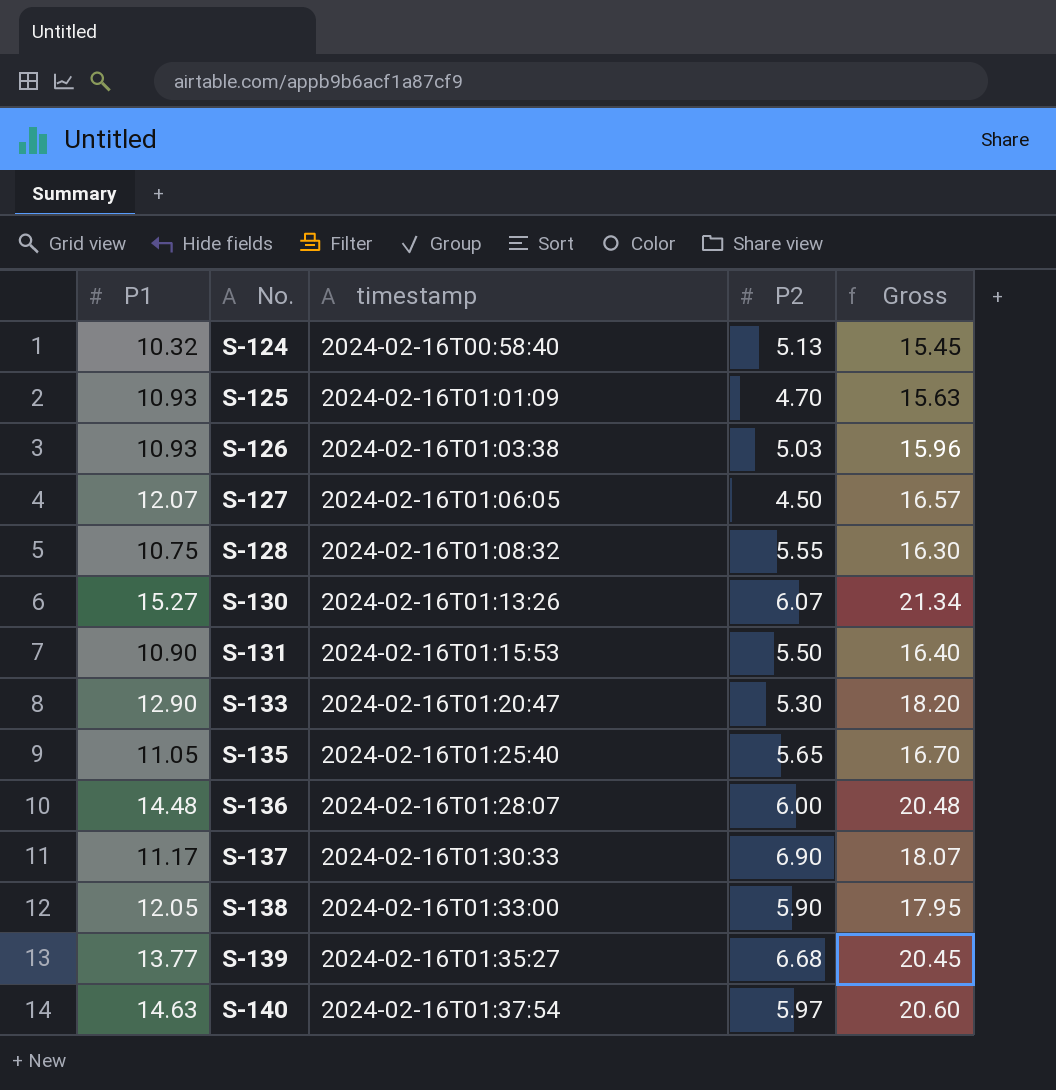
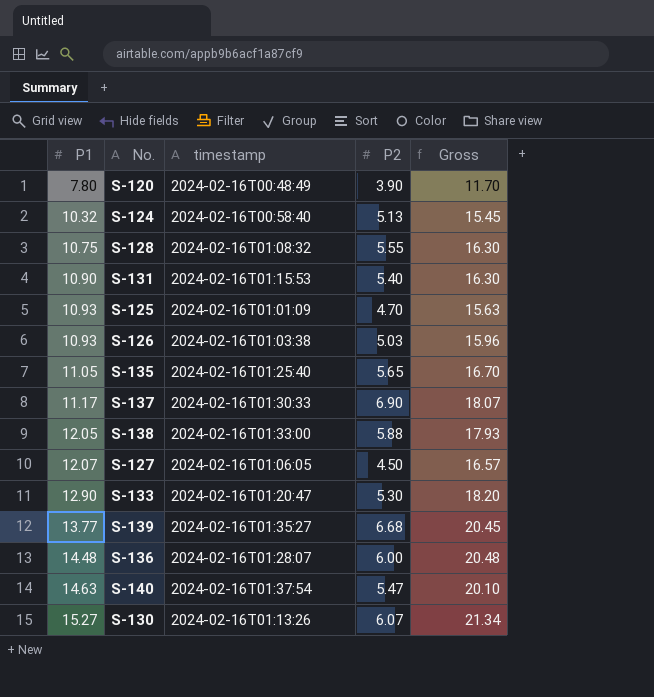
row order: No. ascending -> P1 ascending
row S-120: none -> 7.80 | 2024-02-16T00:48:49 | 3.90 | 11.70
S-131 | P2: 5.50 -> 5.40
S-131 | Gross: 16.40 -> 16.30
S-138 | P2: 5.90 -> 5.88
S-138 | Gross: 17.95 -> 17.93
S-140 | P2: 5.97 -> 5.47
S-140 | Gross: 20.60 -> 20.10

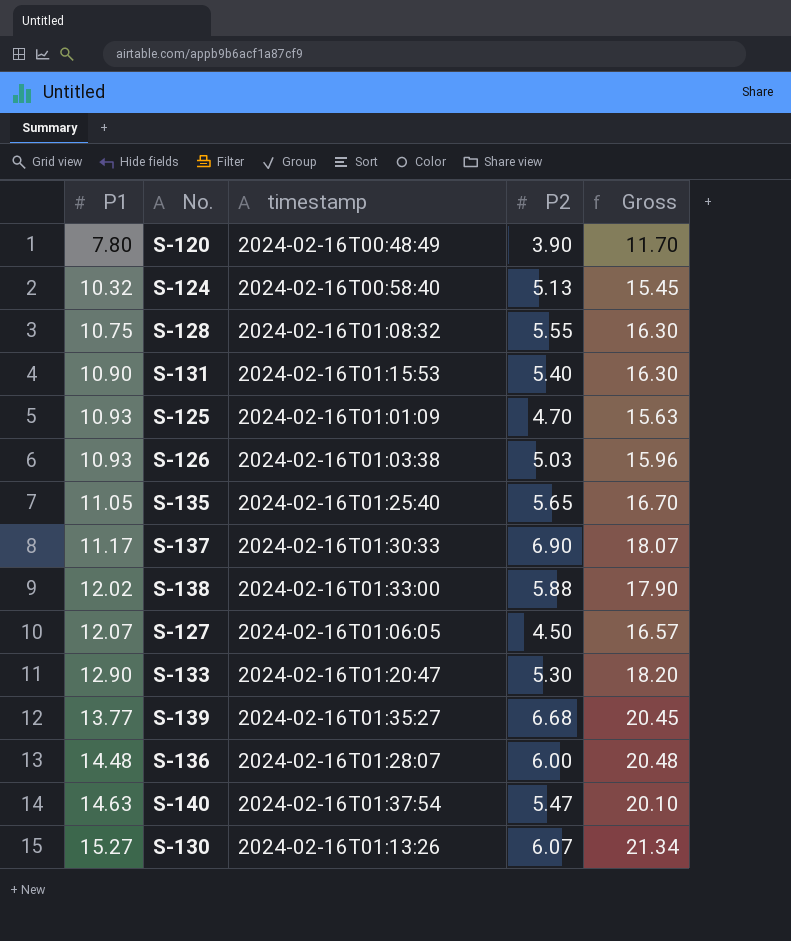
S-138 | P1: 12.05 -> 12.02
S-138 | Gross: 17.93 -> 17.90

